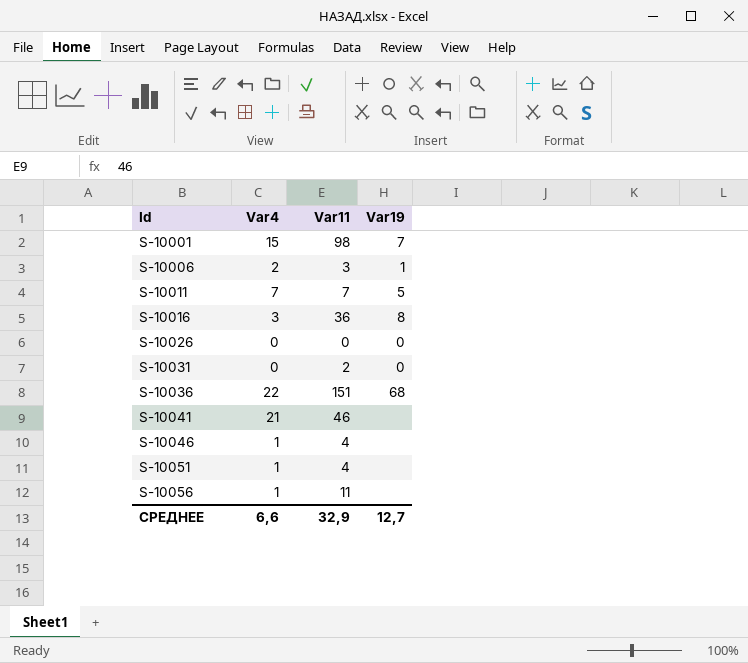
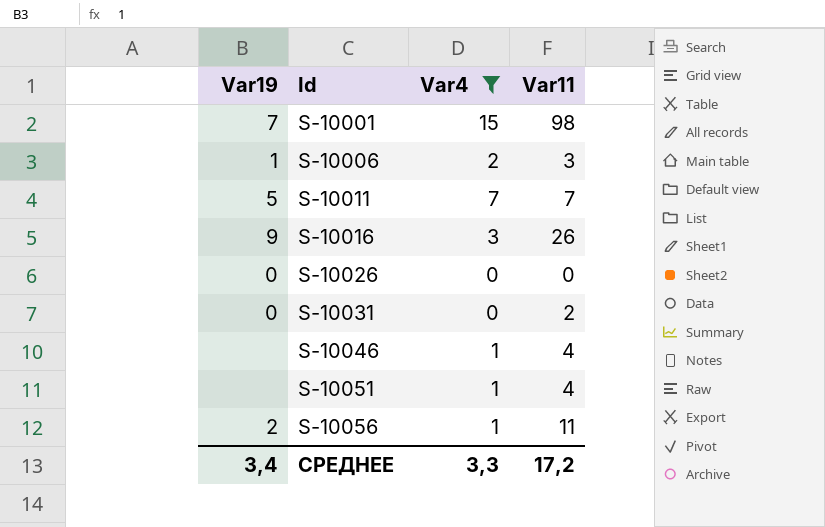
filter: none -> Var4 <= 15
column Var19 | position: 4 -> 1
S-10016 | Var19: 8 -> 9
S-10016 | Var11: 36 -> 26
S-10056 | Var19: none -> 2
СРЕДНЕЕ | Var19: 12,7 -> 3,4
СРЕДНЕЕ | Var4: 6,6 -> 3,3
СРЕДНЕЕ | Var11: 32,9 -> 17,2

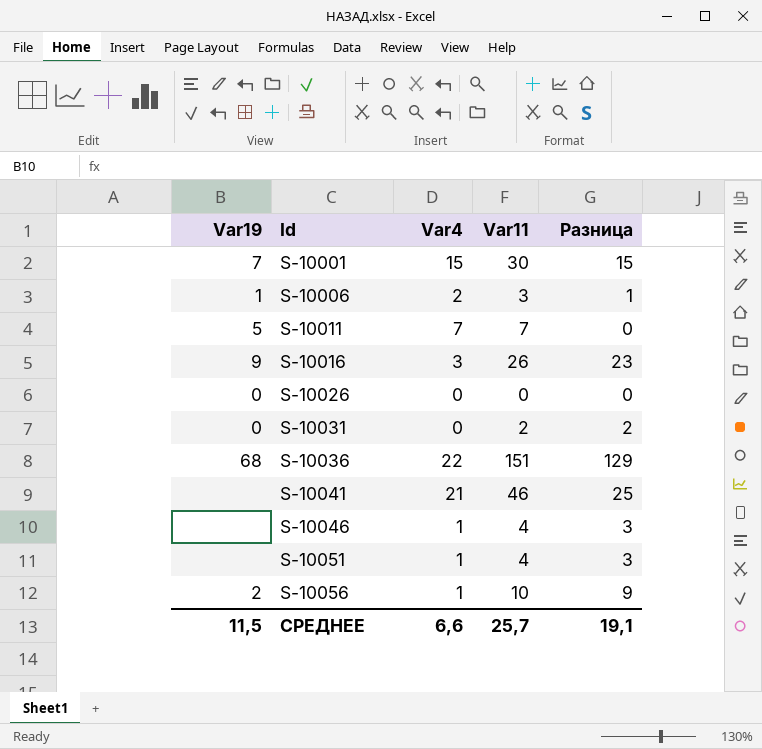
filter: Var4 <= 15 -> none
column Разница | formula: none -> [Var11] - [Var4]
S-10001 | Var11: 98 -> 30
S-10056 | Var11: 11 -> 10
СРЕДНЕЕ | Var19: 3,4 -> 11,5
СРЕДНЕЕ | Var4: 3,3 -> 6,6
СРЕДНЕЕ | Var11: 17,2 -> 25,7

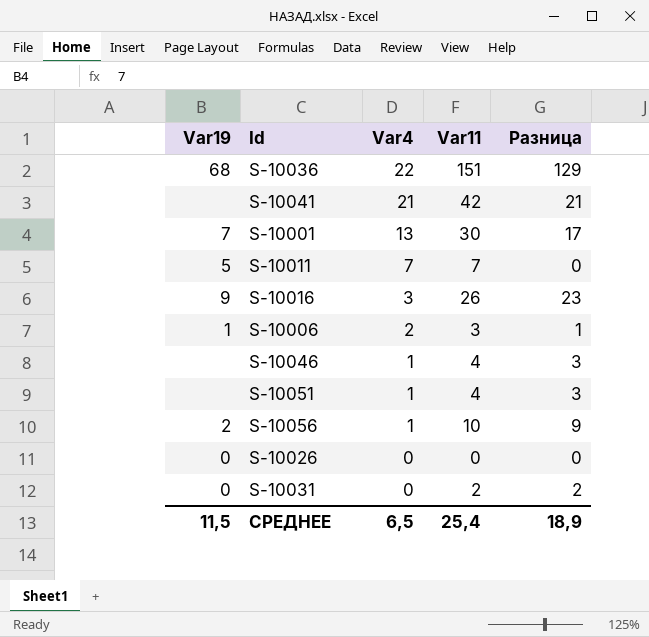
row order: Id ascending -> Var4 descending
S-10041 | Var11: 46 -> 42
S-10041 | Разница: 25 -> 21
S-10001 | Var4: 15 -> 13
S-10001 | Разница: 15 -> 17
СРЕДНЕЕ | Var4: 6,6 -> 6,5
СРЕДНЕЕ | Var11: 25,7 -> 25,4
СРЕДНЕЕ | Разница: 19,1 -> 18,9

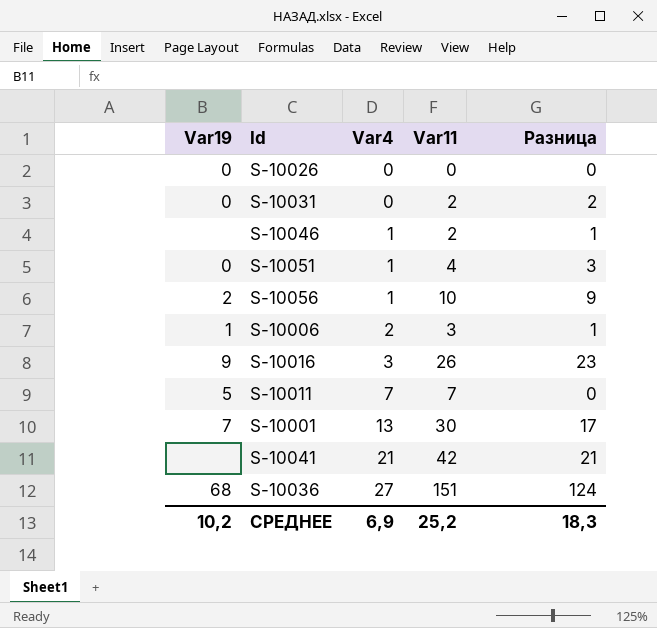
row order: Var4 descending -> Var4 ascending
S-10046 | Var11: 4 -> 2
S-10046 | Разница: 3 -> 1
S-10051 | Var19: none -> 0
S-10036 | Var4: 22 -> 27
S-10036 | Разница: 129 -> 124
СРЕДНЕЕ | Var19: 11,5 -> 10,2
СРЕДНЕЕ | Var4: 6,5 -> 6,9
СРЕДНЕЕ | Var11: 25,4 -> 25,2
СРЕДНЕЕ | Разница: 18,9 -> 18,3

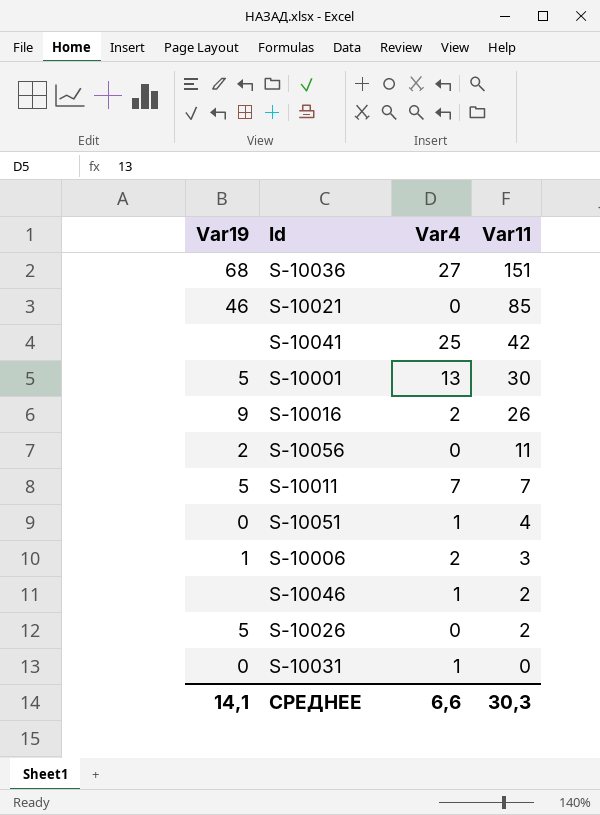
row order: Var4 ascending -> Var11 descending
column Разница | formula: [Var11] - [Var4] -> none
row S-10021: none -> 46 | 0 | 85
S-10041 | Var4: 21 -> 25
S-10001 | Var19: 7 -> 5
S-10016 | Var4: 3 -> 2
S-10056 | Var4: 1 -> 0
S-10056 | Var11: 10 -> 11
S-10026 | Var19: 0 -> 5
S-10026 | Var11: 0 -> 2
S-10031 | Var4: 0 -> 1
S-10031 | Var11: 2 -> 0
СРЕДНЕЕ | Var19: 10,2 -> 14,1
СРЕДНЕЕ | Var4: 6,9 -> 6,6
СРЕДНЕЕ | Var11: 25,2 -> 30,3

